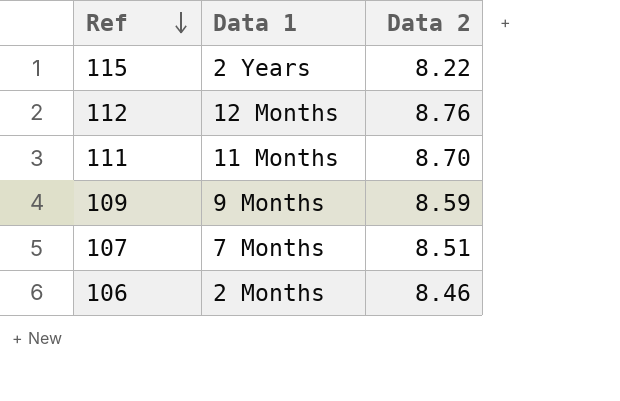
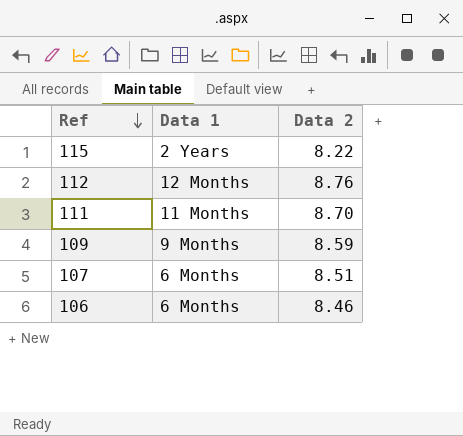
107 | Data 1: 7 Months -> 6 Months
106 | Data 1: 2 Months -> 6 Months

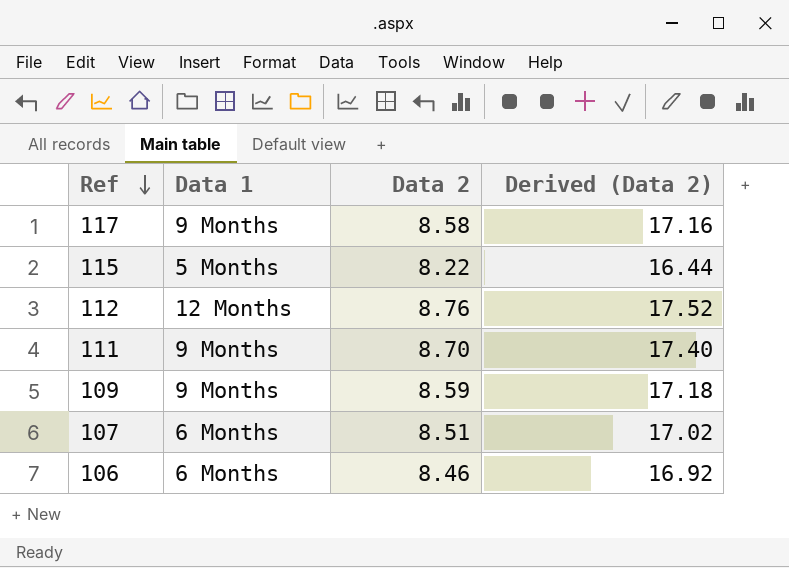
column Derived (Data 2) | formula: none -> [Data 2] * 2
row 117: none -> 9 Months | 8.58 | 17.16
115 | Data 1: 2 Years -> 5 Months
111 | Data 1: 11 Months -> 9 Months

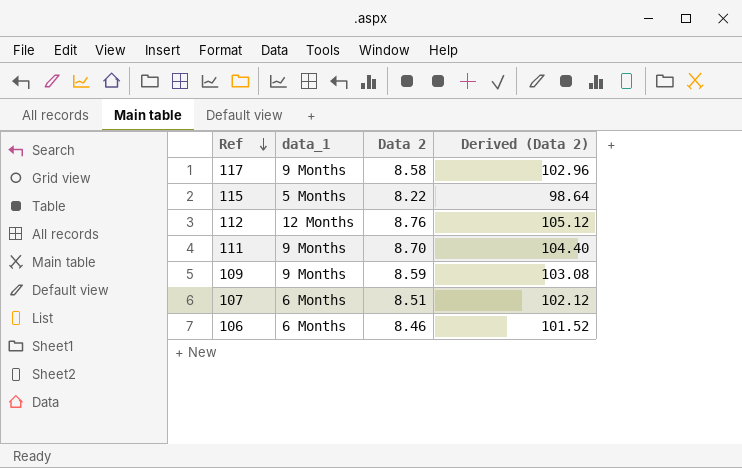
column name: Data 1 -> data_1
column Derived (Data 2) | formula: [Data 2] * 2 -> [Data 2] * 12

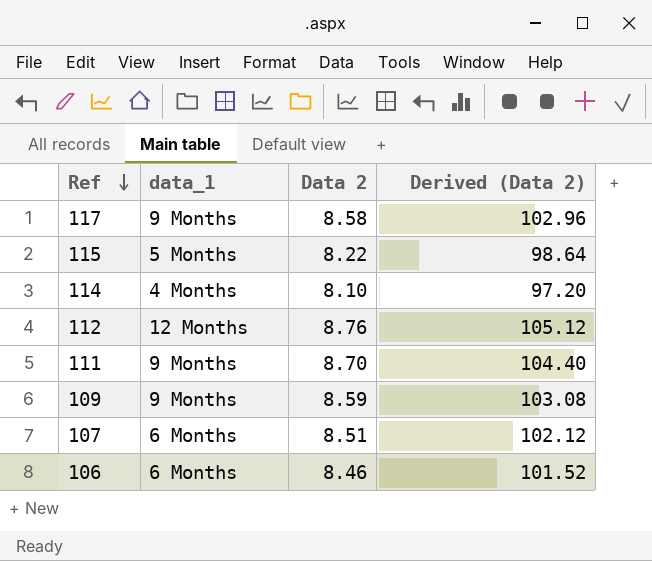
row 114: none -> 4 Months | 8.10 | 97.20

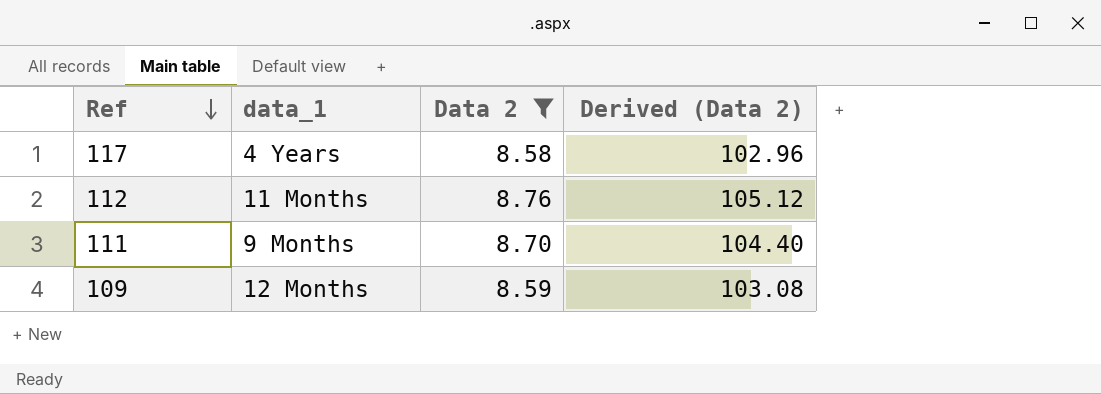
filter: none -> Data 2 >= 8.58
117 | data_1: 9 Months -> 4 Years
112 | data_1: 12 Months -> 11 Months
109 | data_1: 9 Months -> 12 Months

